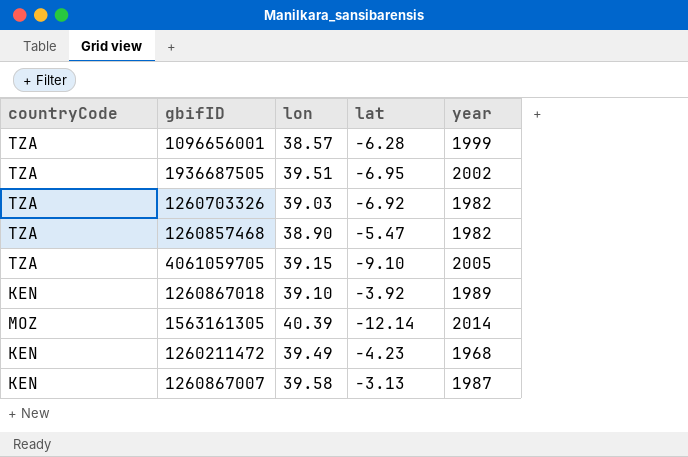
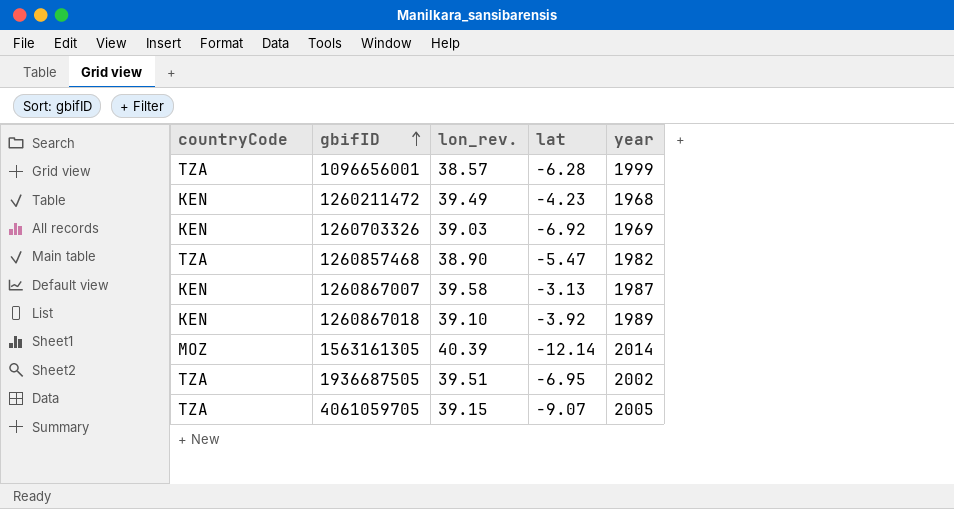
row order: none -> gbifID ascending
column name: lon -> lon_rev.
1260703326 | countryCode: TZA -> KEN
1260703326 | year: 1982 -> 1969
4061059705 | lat: -9.10 -> -9.07

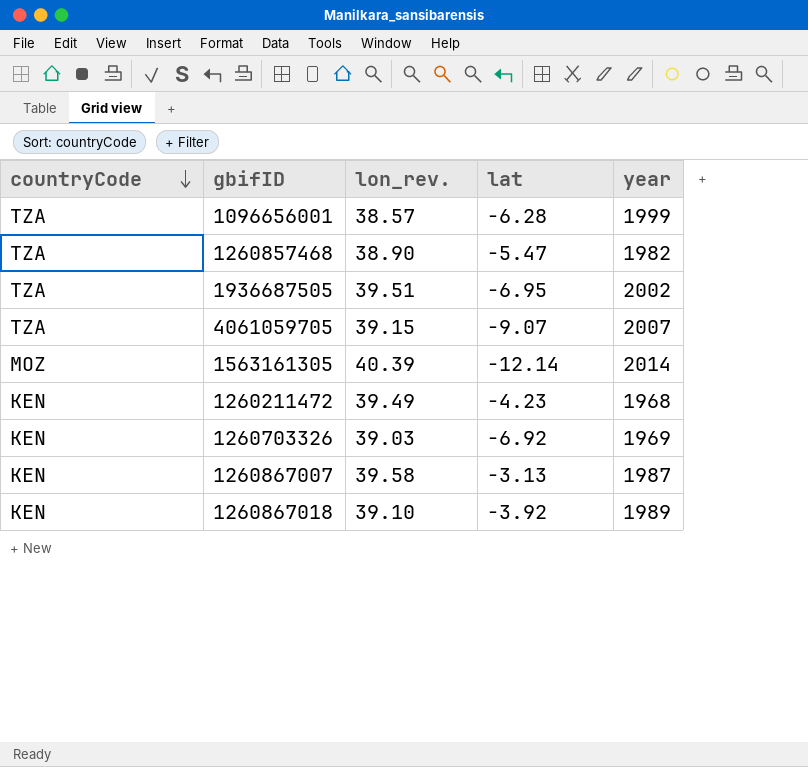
row order: gbifID ascending -> countryCode descending
4061059705 | year: 2005 -> 2007

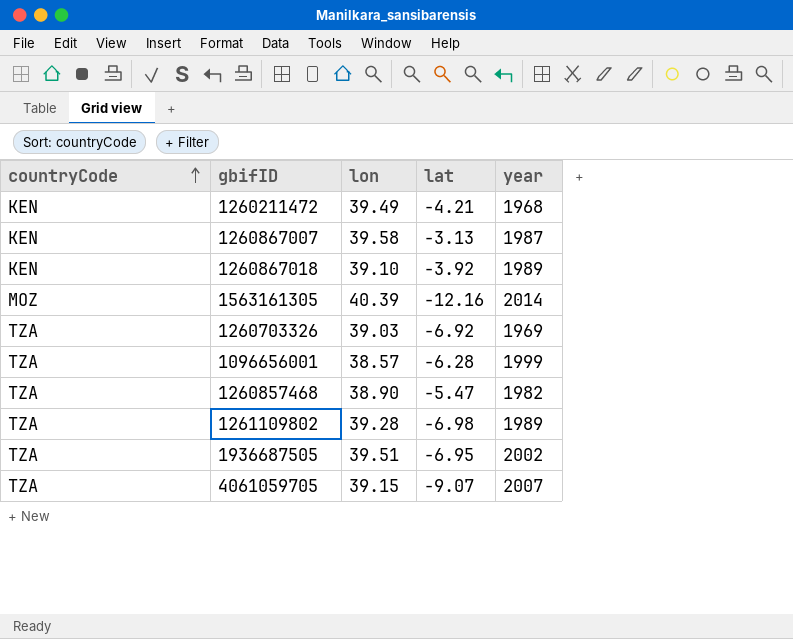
row order: countryCode descending -> countryCode ascending
column name: lon_rev. -> lon
1260211472 | lat: -4.23 -> -4.21
1563161305 | lat: -12.14 -> -12.16
1260703326 | countryCode: KEN -> TZA
row 1261109802: none -> TZA | 39.28 | -6.98 | 1989

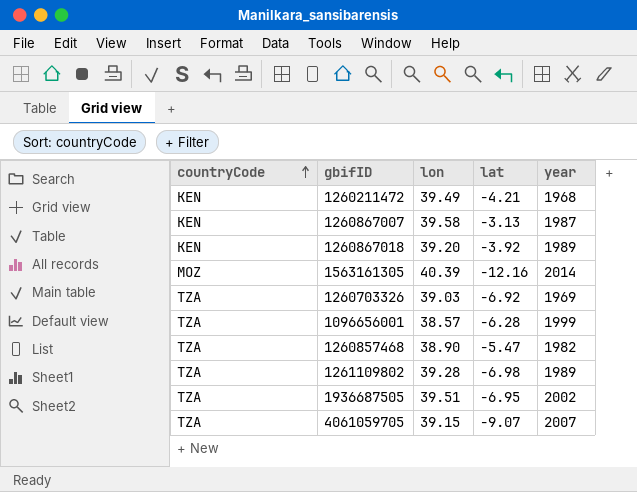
1260867018 | lon: 39.10 -> 39.20

